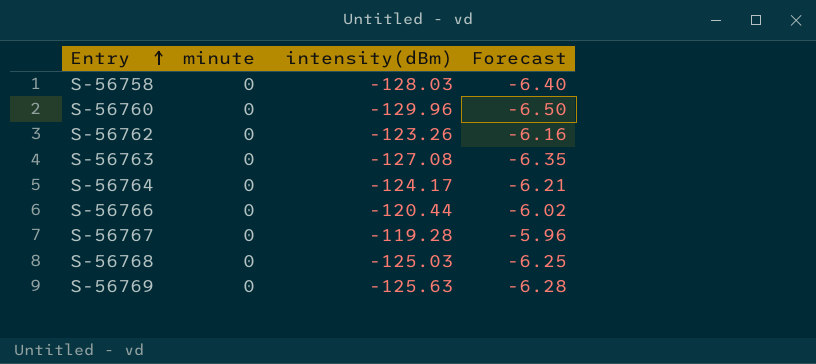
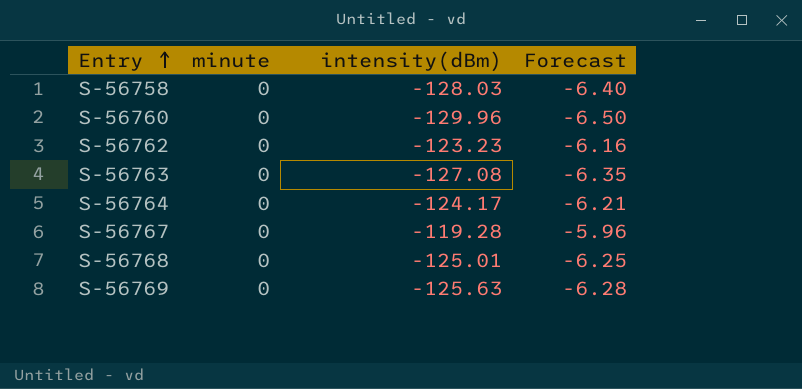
row S-56766: 0 | -120.44 | -6.02 -> none
S-56762 | intensity(dBm): -123.26 -> -123.23
S-56768 | intensity(dBm): -125.03 -> -125.01

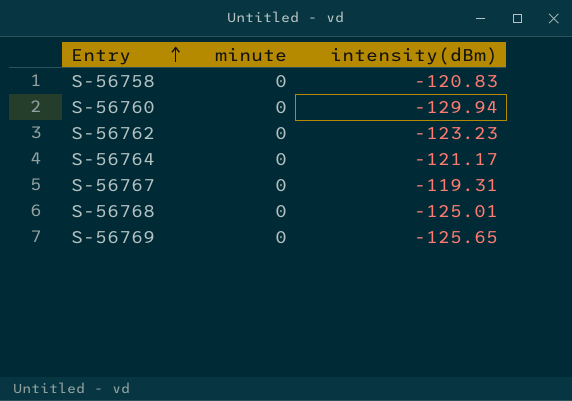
column Forecast | formula: [intensity(dBm)] * 0.05 -> none
row S-56763: 0 | -127.08 | -6.35 -> none
S-56758 | intensity(dBm): -128.03 -> -120.83
S-56760 | intensity(dBm): -129.96 -> -129.94
S-56764 | intensity(dBm): -124.17 -> -121.17
S-56767 | intensity(dBm): -119.28 -> -119.31
S-56769 | intensity(dBm): -125.63 -> -125.65

